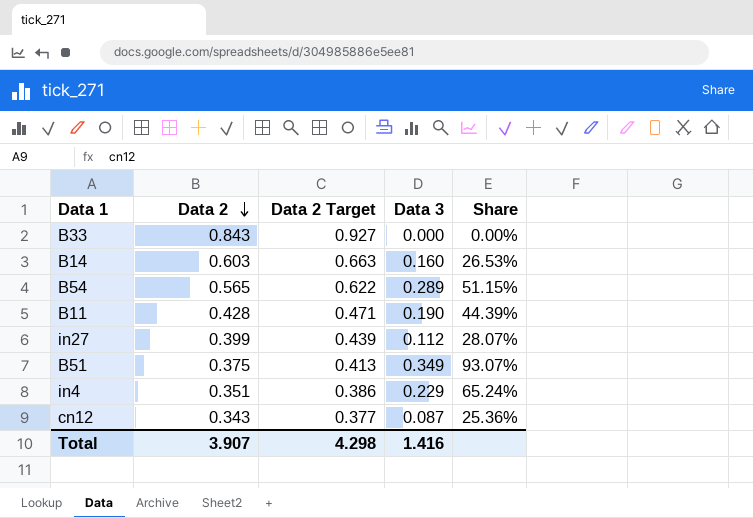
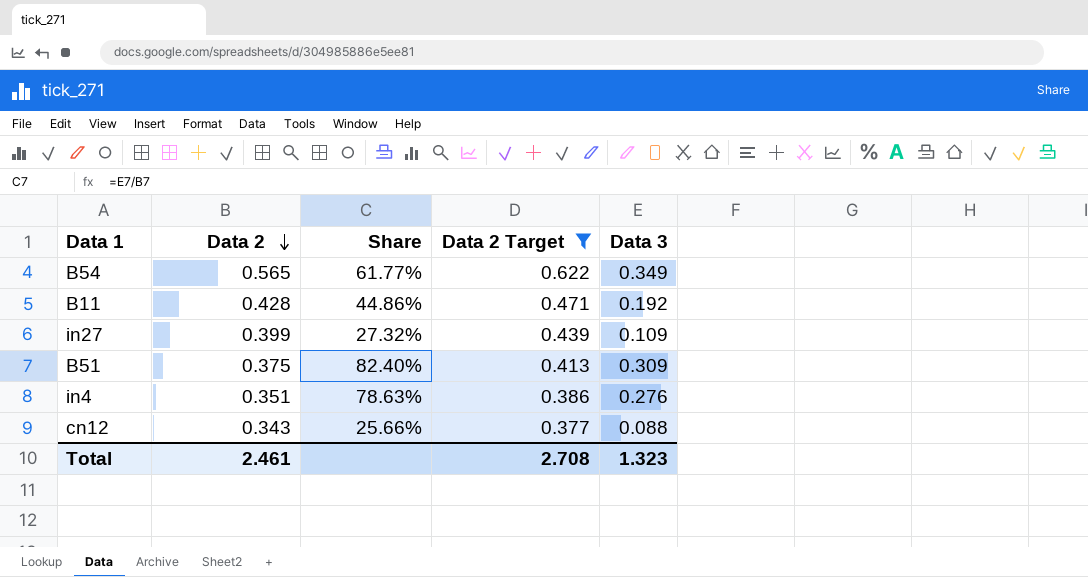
filter: none -> Data 2 Target <= 0.622
column Share | position: 5 -> 3
B54 | Share: 51.15% -> 61.77%
B54 | Data 3: 0.289 -> 0.349
B11 | Share: 44.39% -> 44.86%
B11 | Data 3: 0.190 -> 0.192
in27 | Share: 28.07% -> 27.32%
in27 | Data 3: 0.112 -> 0.109
B51 | Share: 93.07% -> 82.40%
B51 | Data 3: 0.349 -> 0.309
in4 | Share: 65.24% -> 78.63%
in4 | Data 3: 0.229 -> 0.276
cn12 | Share: 25.36% -> 25.66%
cn12 | Data 3: 0.087 -> 0.088
Total | Data 2: 3.907 -> 2.461
Total | Data 2 Target: 4.298 -> 2.708
Total | Data 3: 1.416 -> 1.323

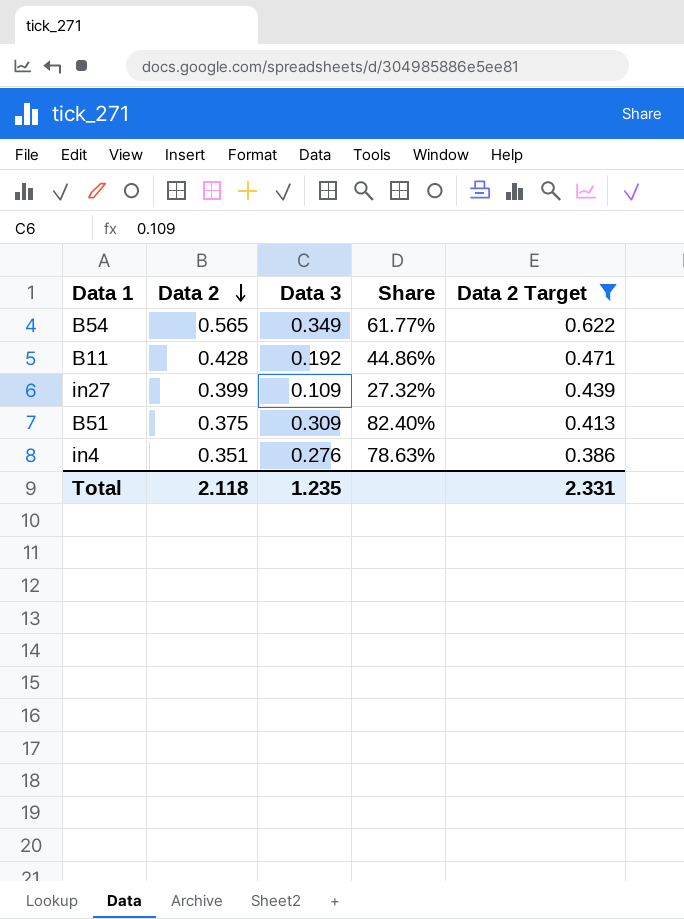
column Data 3 | position: 5 -> 3
row cn12: 0.343 | 25.66% | 0.377 | 0.088 -> none
Total | Data 2: 2.461 -> 2.118
Total | Data 3: 1.323 -> 1.235
Total | Data 2 Target: 2.708 -> 2.331

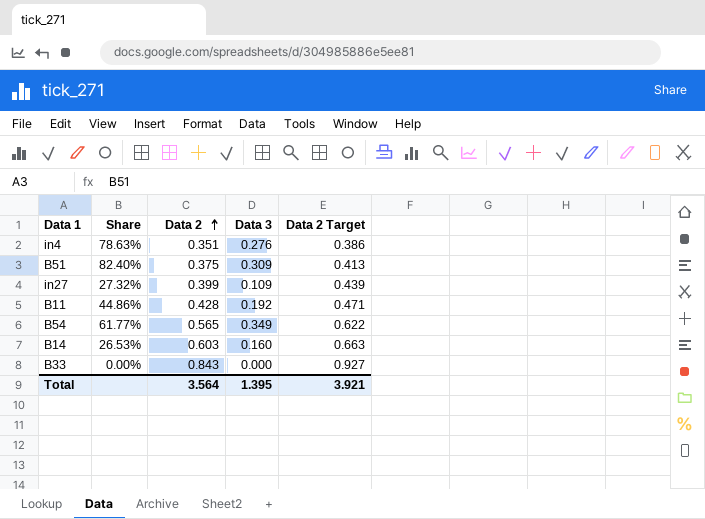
filter: Data 2 Target <= 0.622 -> none
row order: Data 2 descending -> Data 2 ascending
column Share | position: 4 -> 2
Total | Data 2: 2.118 -> 3.564
Total | Data 3: 1.235 -> 1.395
Total | Data 2 Target: 2.331 -> 3.921

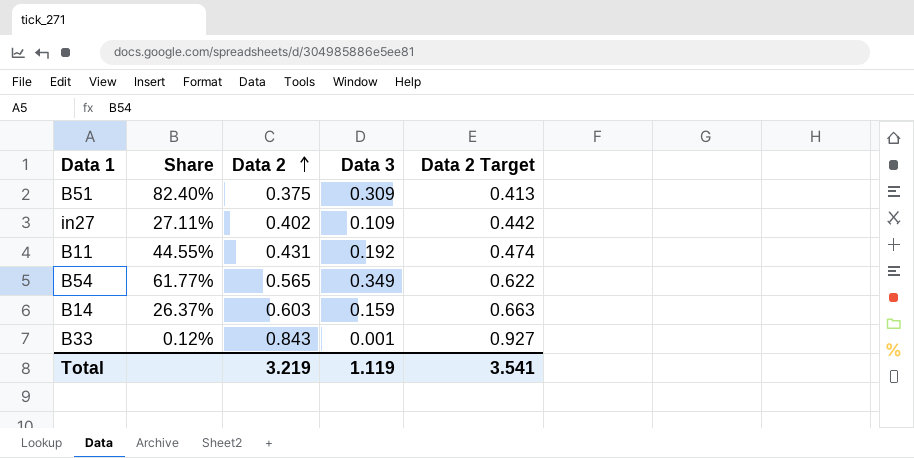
row in4: 78.63% | 0.351 | 0.276 | 0.386 -> none
in27 | Share: 27.32% -> 27.11%
in27 | Data 2: 0.399 -> 0.402
in27 | Data 2 Target: 0.439 -> 0.442
B11 | Share: 44.86% -> 44.55%
B11 | Data 2: 0.428 -> 0.431
B11 | Data 2 Target: 0.471 -> 0.474
B14 | Share: 26.53% -> 26.37%
B14 | Data 3: 0.160 -> 0.159
B33 | Share: 0.00% -> 0.12%
B33 | Data 3: 0.000 -> 0.001
Total | Data 2: 3.564 -> 3.219
Total | Data 3: 1.395 -> 1.119
Total | Data 2 Target: 3.921 -> 3.541

